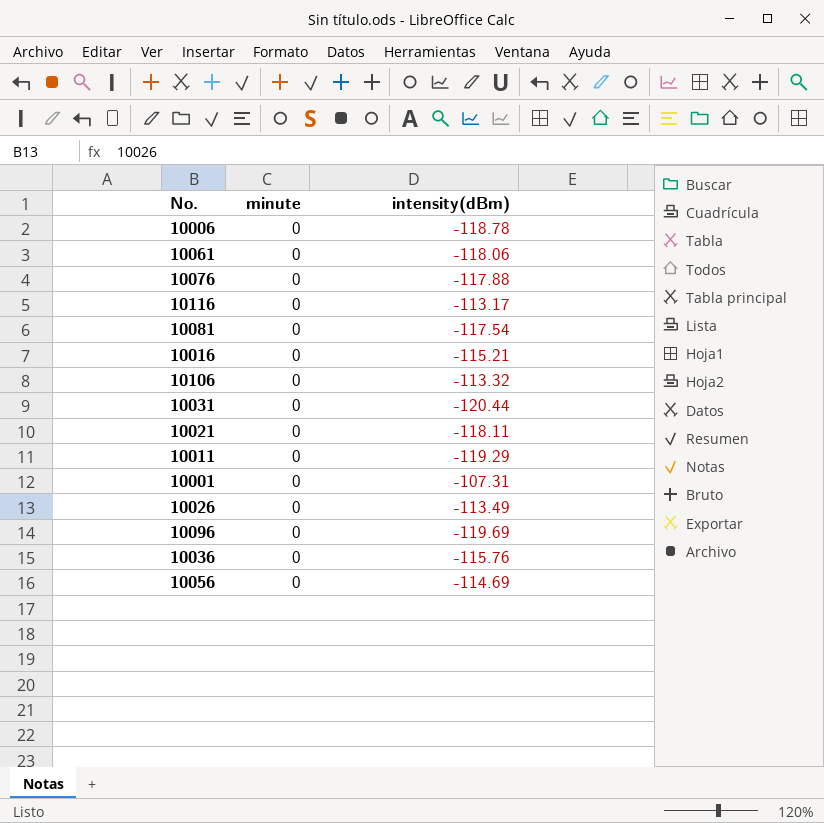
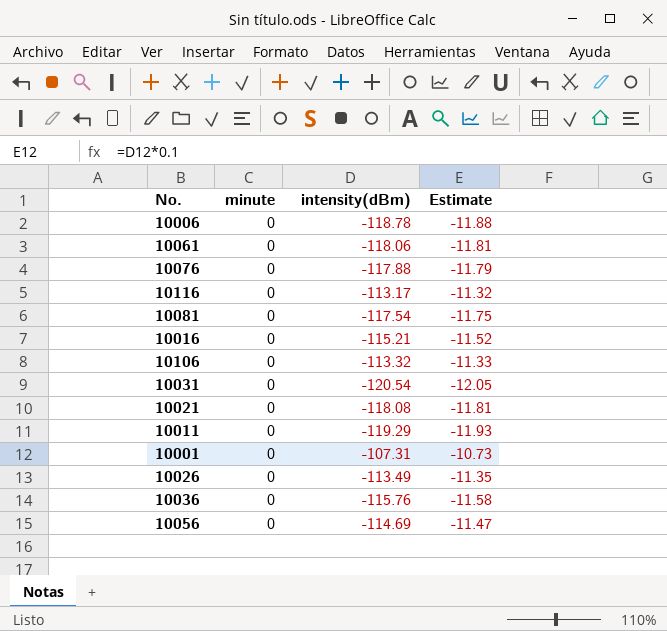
column Estimate | formula: none -> [intensity(dBm)] * 0.1
row 10096: 0 | -119.69 -> none
10031 | intensity(dBm): -120.44 -> -120.54
10021 | intensity(dBm): -118.11 -> -118.08

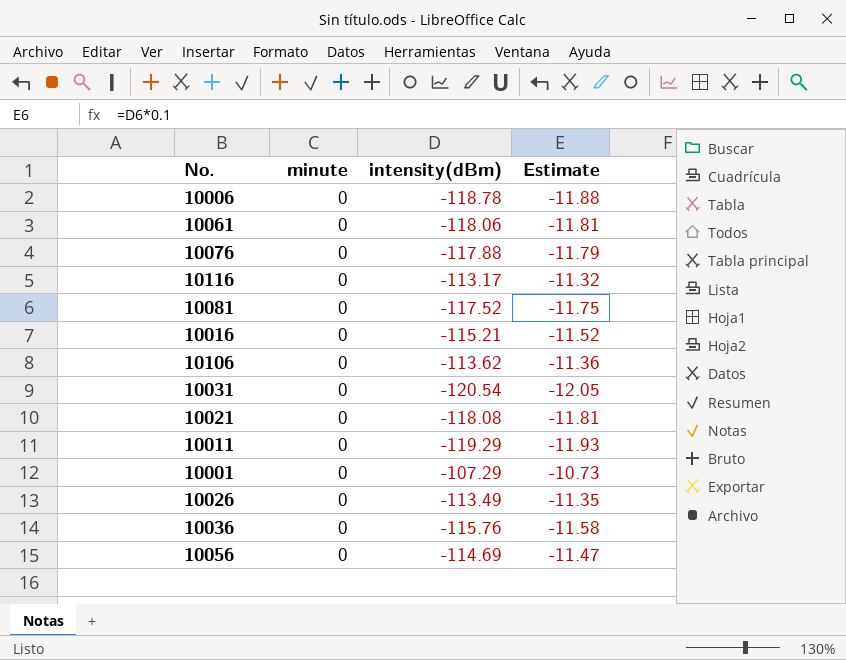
10081 | intensity(dBm): -117.54 -> -117.52
10106 | intensity(dBm): -113.32 -> -113.62
10106 | Estimate: -11.33 -> -11.36
10001 | intensity(dBm): -107.31 -> -107.29

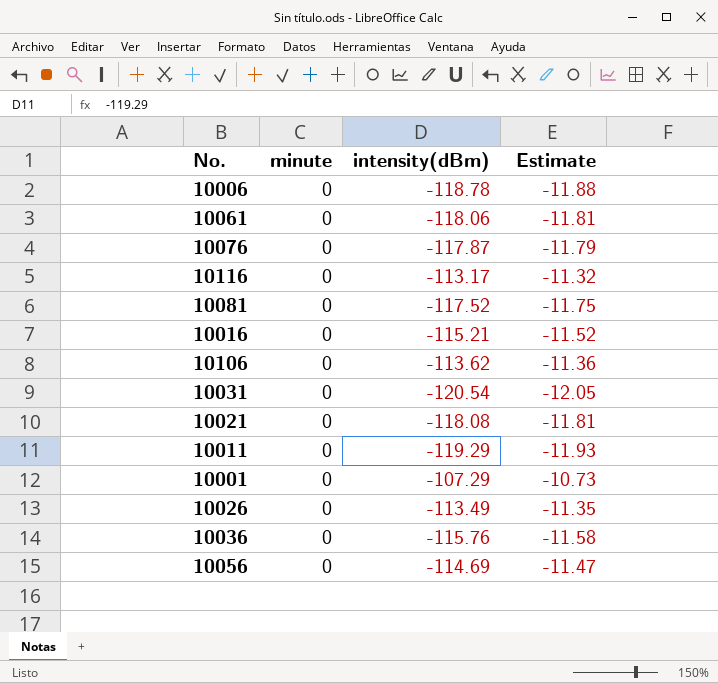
10076 | intensity(dBm): -117.88 -> -117.87

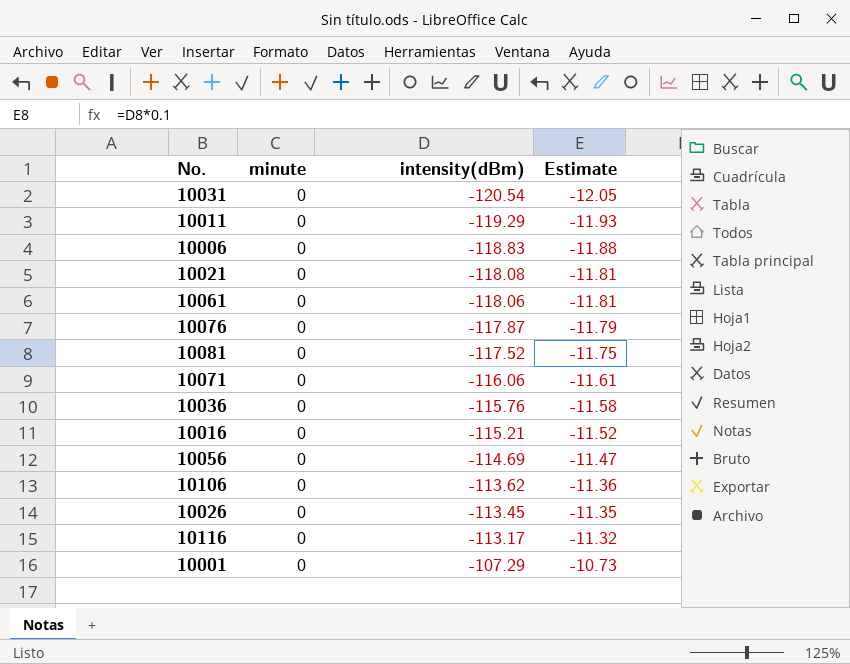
row order: none -> intensity(dBm) ascending
10006 | intensity(dBm): -118.78 -> -118.83
row 10071: none -> 0 | -116.06 | -11.61
10026 | intensity(dBm): -113.49 -> -113.45

